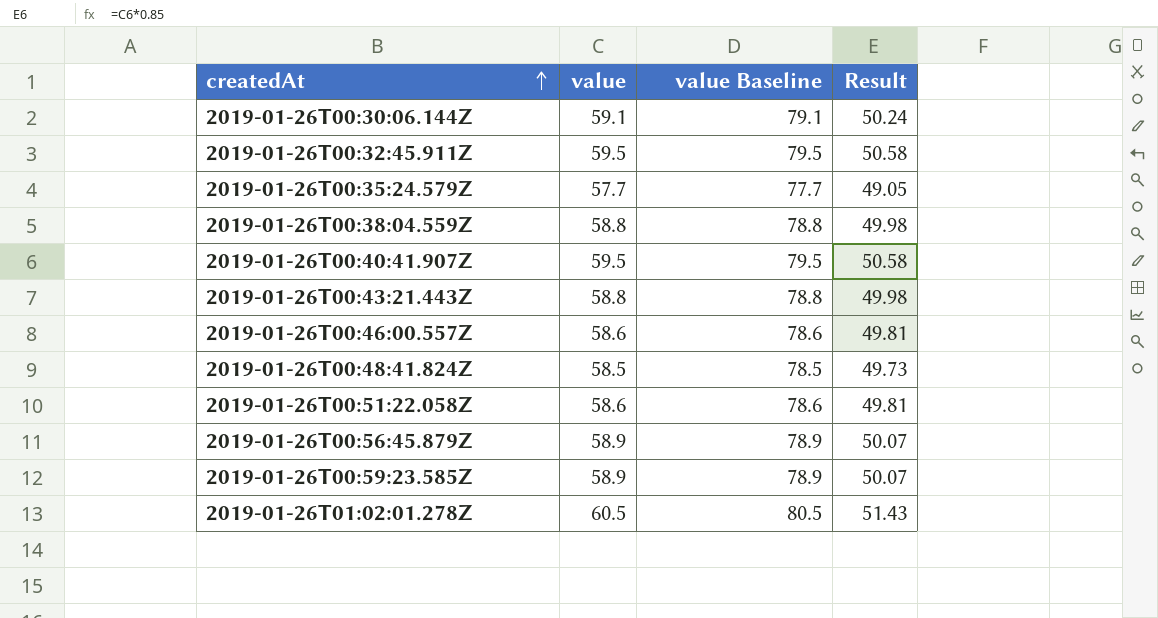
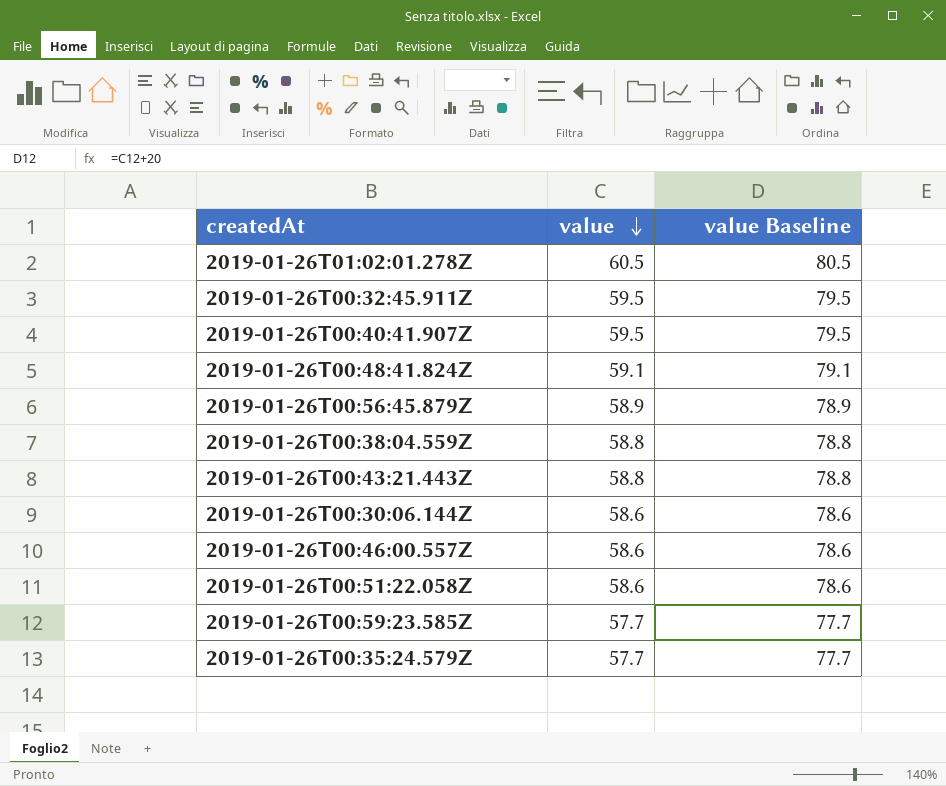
row order: createdAt ascending -> value descending
column Result | formula: [value] * 0.85 -> none
2019-01-26T00:48:41.824Z | value: 58.5 -> 59.1
2019-01-26T00:48:41.824Z | value Baseline: 78.5 -> 79.1
2019-01-26T00:30:06.144Z | value: 59.1 -> 58.6
2019-01-26T00:30:06.144Z | value Baseline: 79.1 -> 78.6
2019-01-26T00:59:23.585Z | value: 58.9 -> 57.7
2019-01-26T00:59:23.585Z | value Baseline: 78.9 -> 77.7

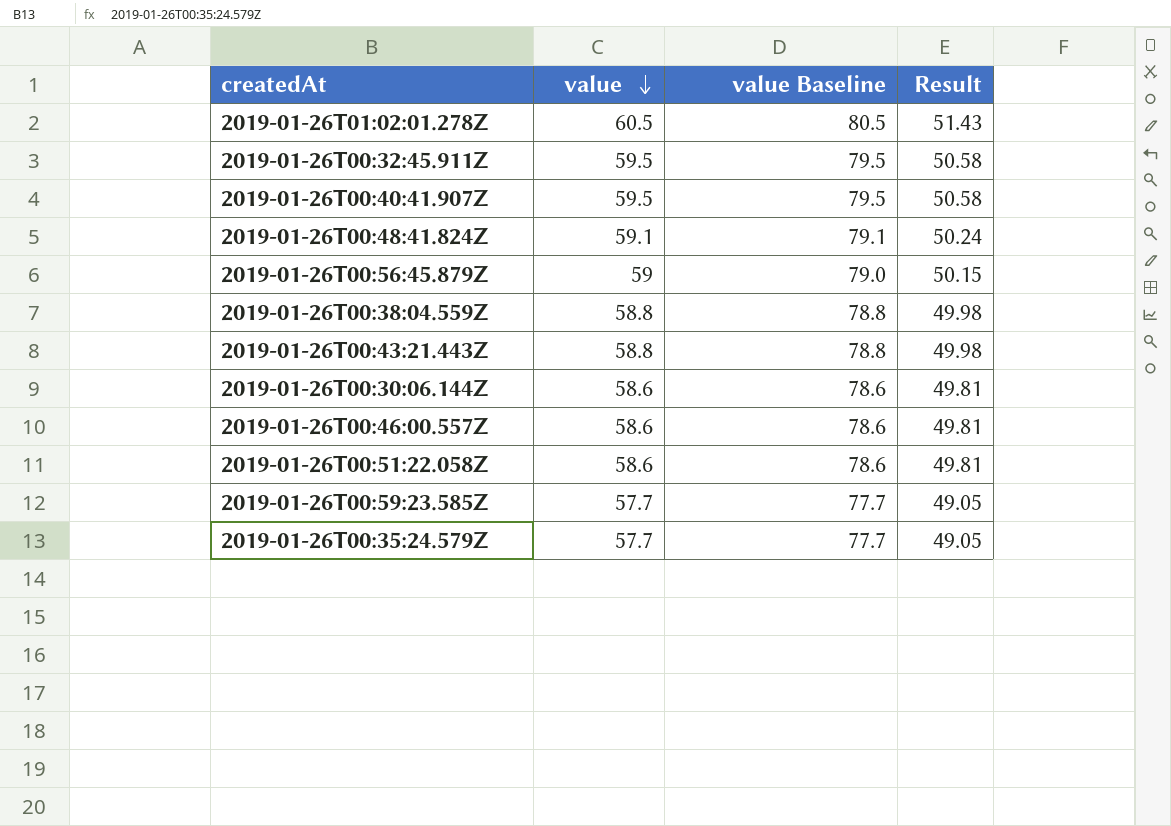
column Result | formula: none -> [value] * 0.85
2019-01-26T00:56:45.879Z | value: 58.9 -> 59
2019-01-26T00:56:45.879Z | value Baseline: 78.9 -> 79.0

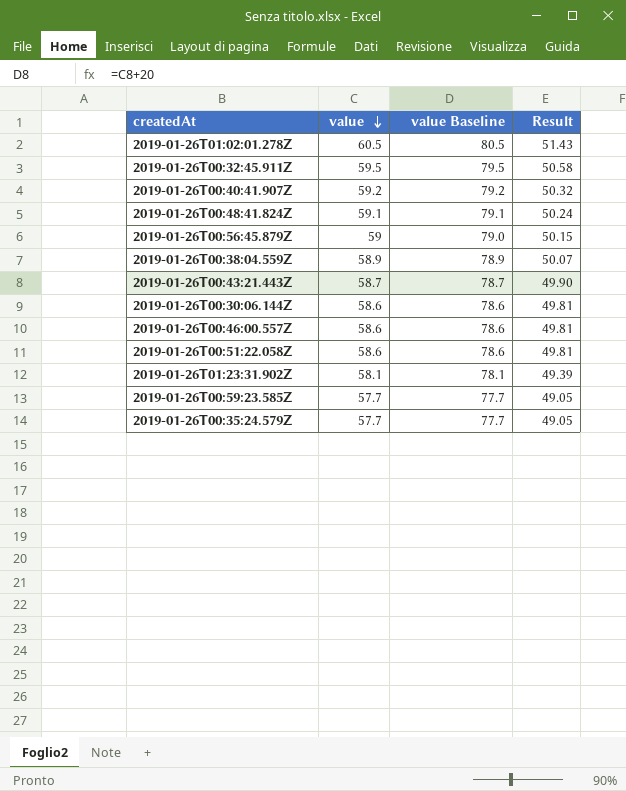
2019-01-26T00:40:41.907Z | value: 59.5 -> 59.2
2019-01-26T00:40:41.907Z | value Baseline: 79.5 -> 79.2
2019-01-26T00:40:41.907Z | Result: 50.58 -> 50.32
2019-01-26T00:38:04.559Z | value: 58.8 -> 58.9
2019-01-26T00:38:04.559Z | value Baseline: 78.8 -> 78.9
2019-01-26T00:38:04.559Z | Result: 49.98 -> 50.07
2019-01-26T00:43:21.443Z | value: 58.8 -> 58.7
2019-01-26T00:43:21.443Z | value Baseline: 78.8 -> 78.7
2019-01-26T00:43:21.443Z | Result: 49.98 -> 49.90
row 2019-01-26T01:23:31.902Z: none -> 58.1 | 78.1 | 49.39

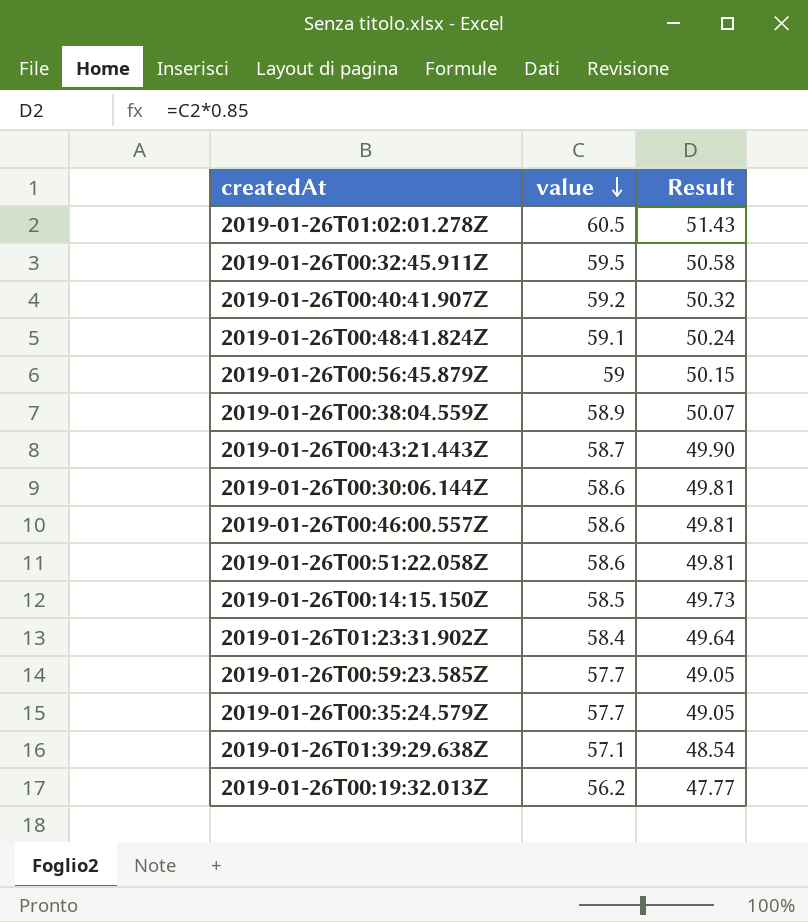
column value Baseline | formula: [value] + 20 -> none
row 2019-01-26T00:14:15.150Z: none -> 58.5 | 49.73
2019-01-26T01:23:31.902Z | value: 58.1 -> 58.4
2019-01-26T01:23:31.902Z | Result: 49.39 -> 49.64
row 2019-01-26T01:39:29.638Z: none -> 57.1 | 48.54
row 2019-01-26T00:19:32.013Z: none -> 56.2 | 47.77

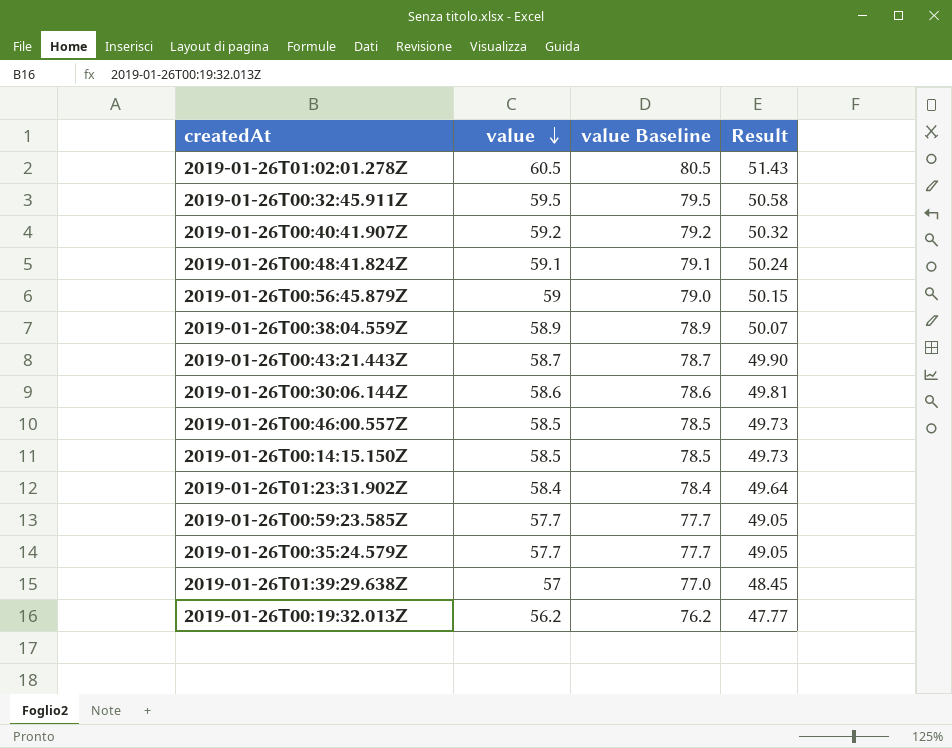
column value Baseline | formula: none -> [value] + 20
row 2019-01-26T00:51:22.058Z: 58.6 | 49.81 -> none
2019-01-26T00:46:00.557Z | value: 58.6 -> 58.5
2019-01-26T00:46:00.557Z | Result: 49.81 -> 49.73
2019-01-26T01:39:29.638Z | value: 57.1 -> 57
2019-01-26T01:39:29.638Z | Result: 48.54 -> 48.45

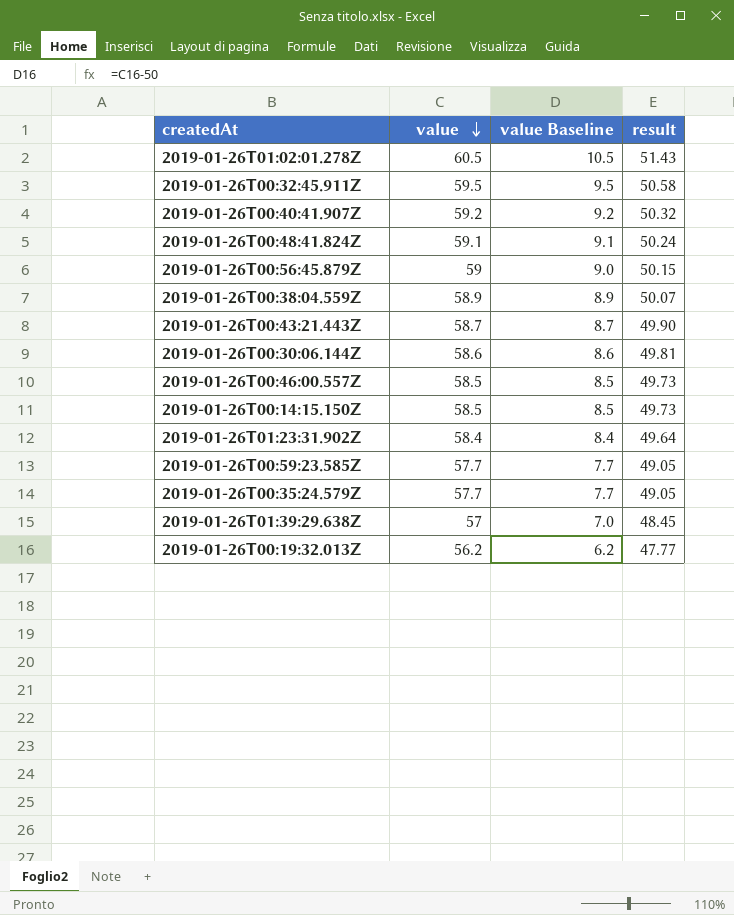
column value Baseline | formula: [value] + 20 -> [value] - 50
column name: Result -> result

